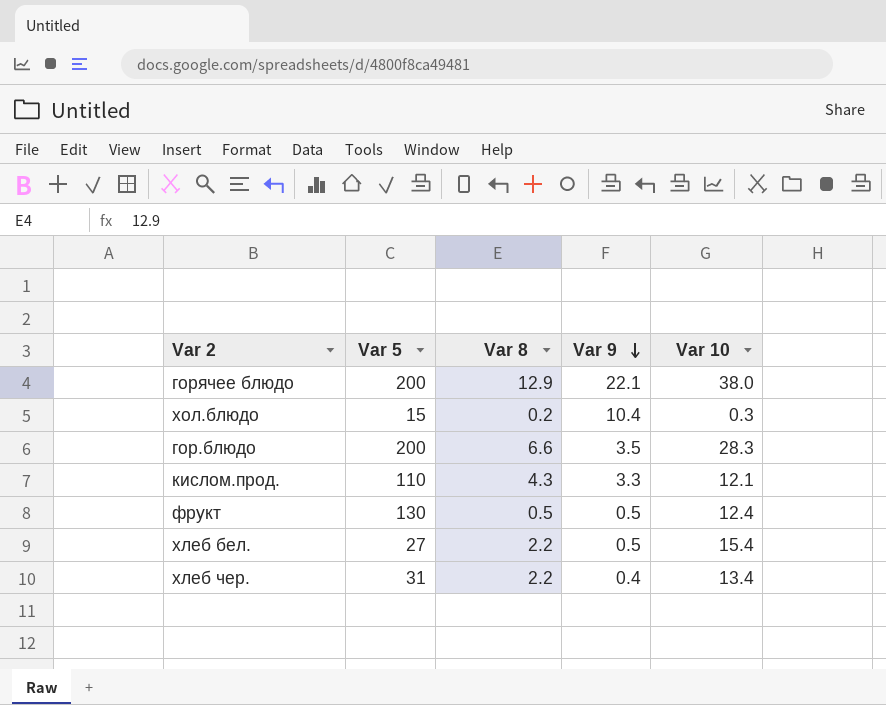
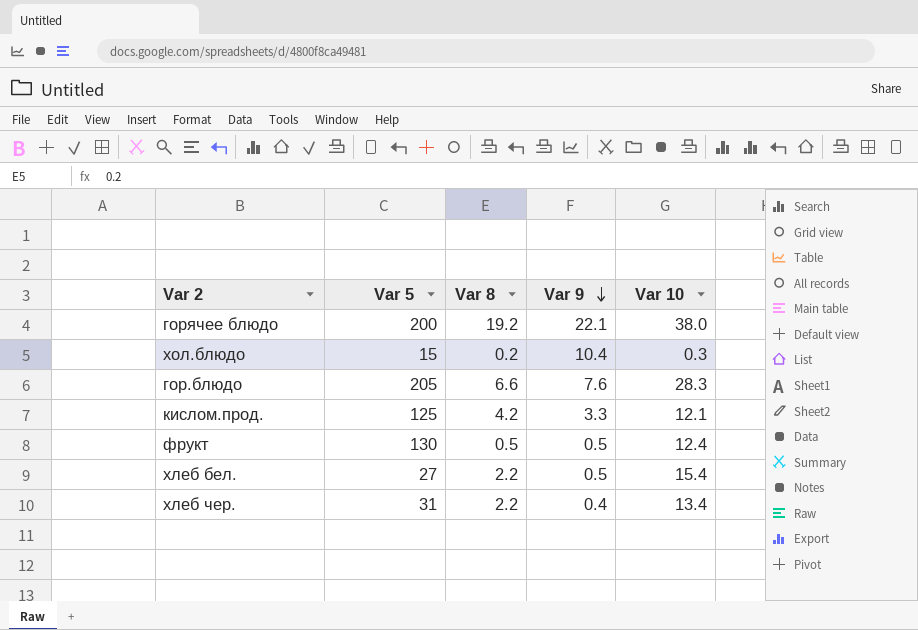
горячее блюдо | Var 8: 12.9 -> 19.2
гор.блюдо | Var 5: 200 -> 205
гор.блюдо | Var 9: 3.5 -> 7.6
кислом.прод. | Var 5: 110 -> 125
кислом.прод. | Var 8: 4.3 -> 4.2

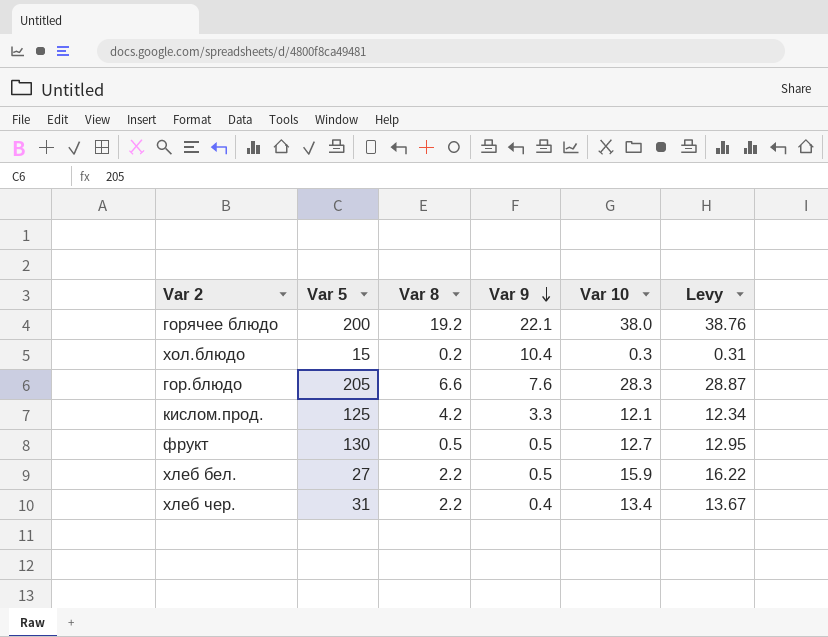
column Levy | formula: none -> [Var 10] * 1.02
фрукт | Var 10: 12.4 -> 12.7
хлеб бел. | Var 10: 15.4 -> 15.9

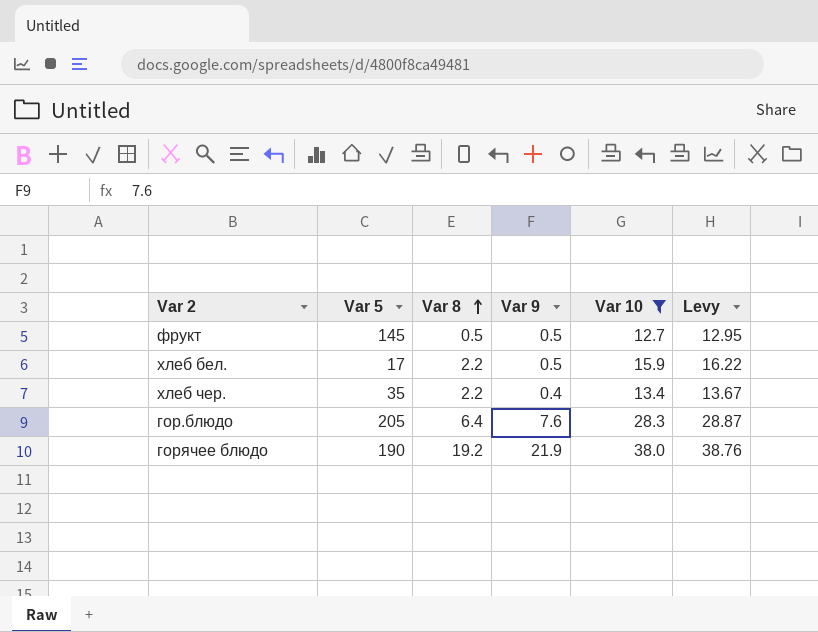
filter: none -> Var 10 >= 12.7
row order: Var 9 descending -> Var 8 ascending
фрукт | Var 5: 130 -> 145
хлеб бел. | Var 5: 27 -> 17
хлеб чер. | Var 5: 31 -> 35
гор.блюдо | Var 8: 6.6 -> 6.4
горячее блюдо | Var 5: 200 -> 190
горячее блюдо | Var 9: 22.1 -> 21.9

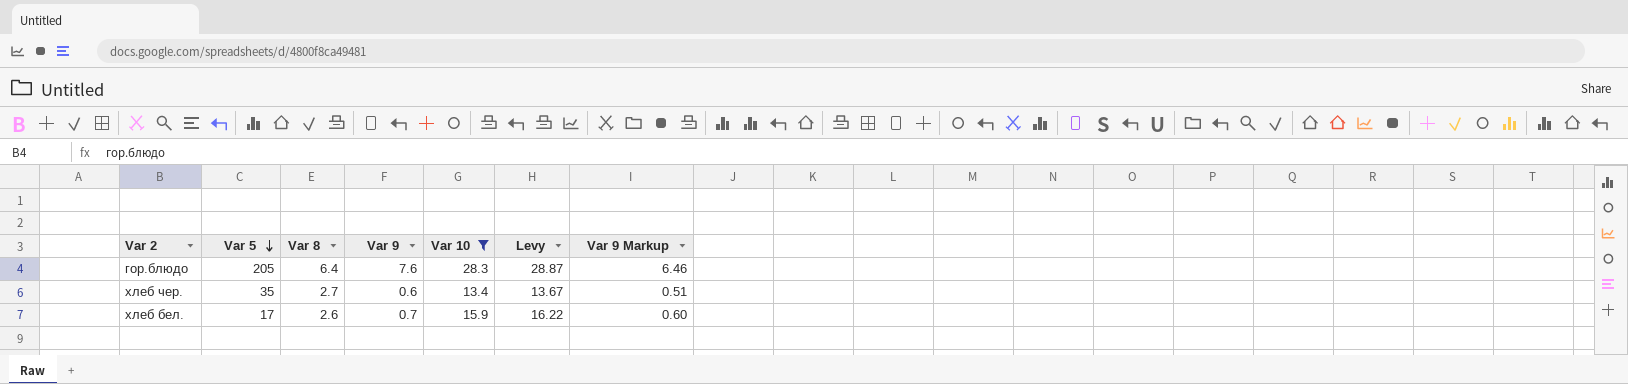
row order: Var 8 ascending -> Var 5 descending
column Var 9 Markup | formula: none -> [Var 9] * 0.85
row фрукт: 145 | 0.5 | 0.5 | 12.7 | 12.95 -> none
row горячее блюдо: 190 | 19.2 | 21.9 | 38.0 | 38.76 -> none
хлеб чер. | Var 8: 2.2 -> 2.7
хлеб чер. | Var 9: 0.4 -> 0.6
хлеб бел. | Var 8: 2.2 -> 2.6
хлеб бел. | Var 9: 0.5 -> 0.7

